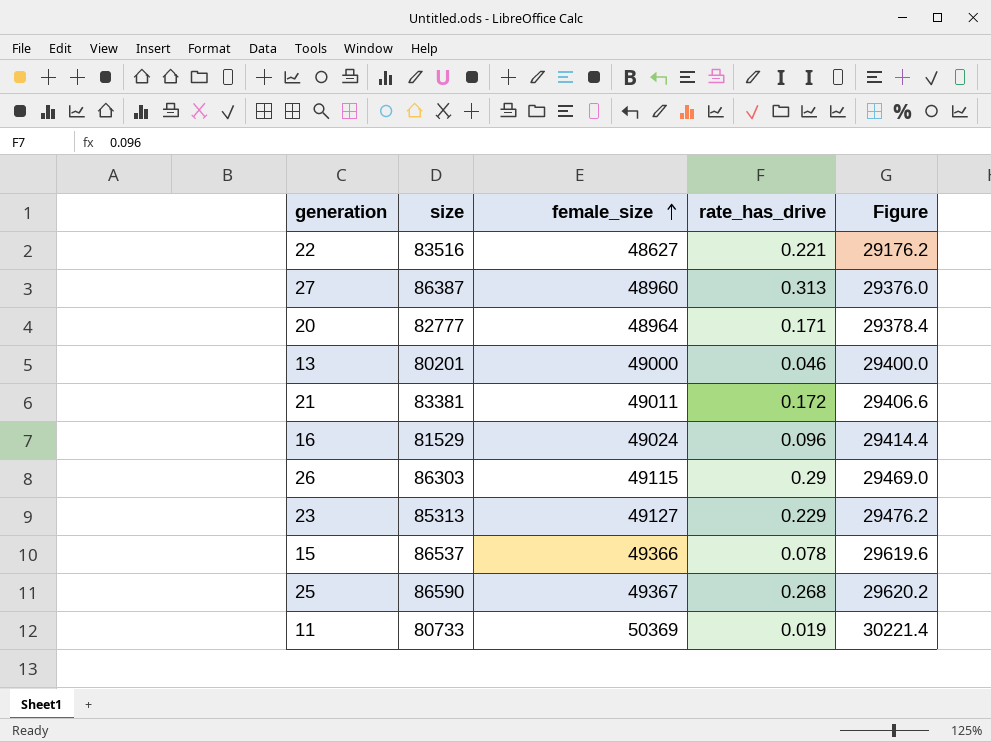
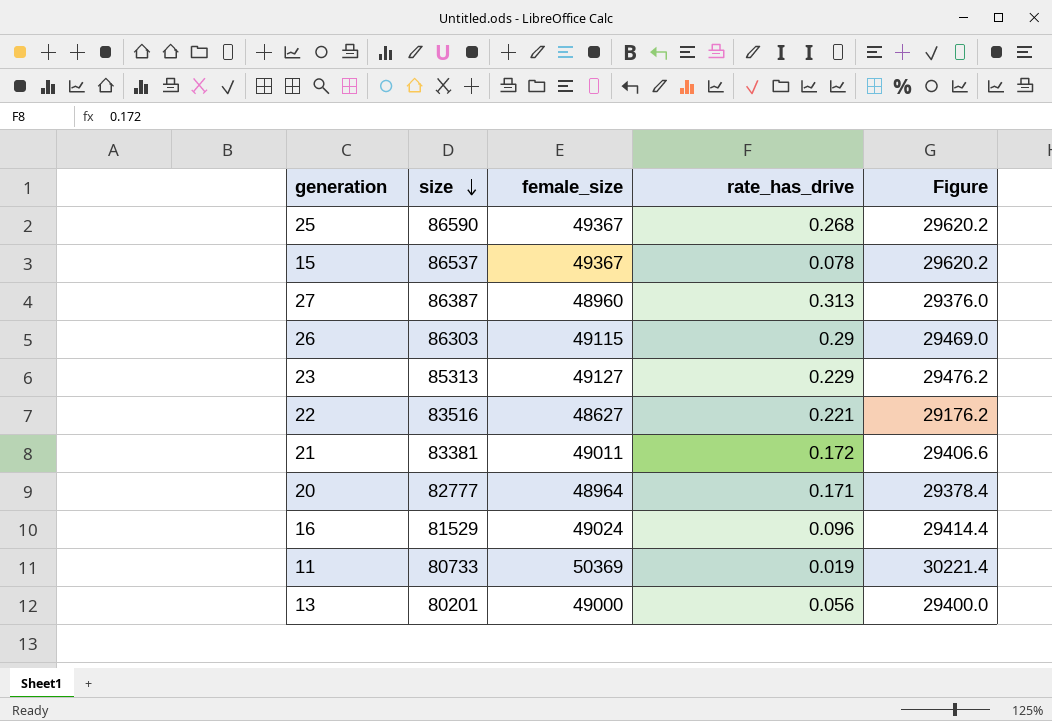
row order: female_size ascending -> size descending
15 | female_size: 49366 -> 49367
15 | Figure: 29619.6 -> 29620.2
13 | rate_has_drive: 0.046 -> 0.056

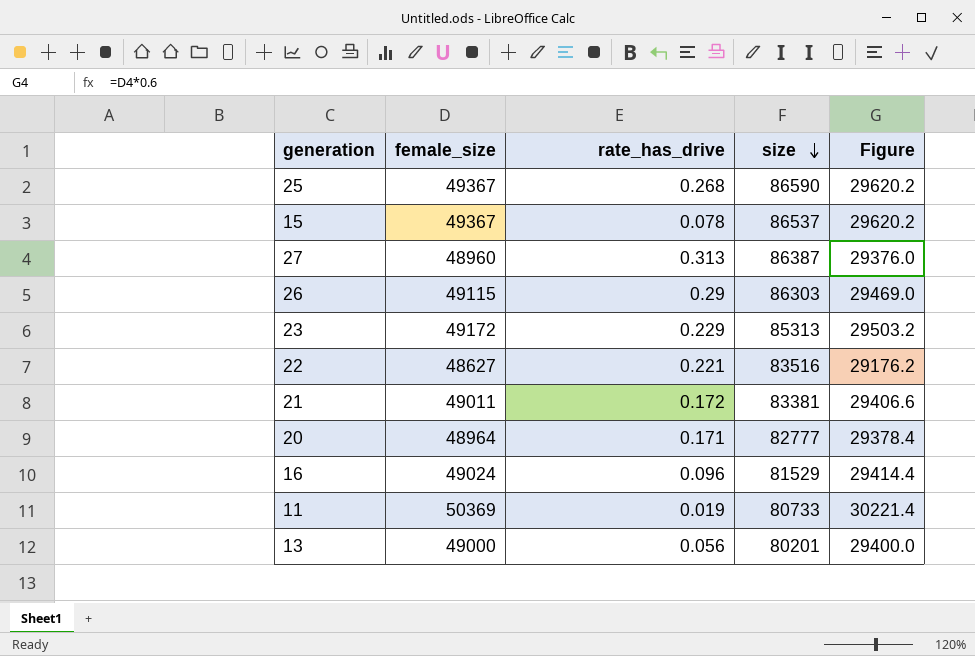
column size | position: 2 -> 4
23 | female_size: 49127 -> 49172
23 | Figure: 29476.2 -> 29503.2

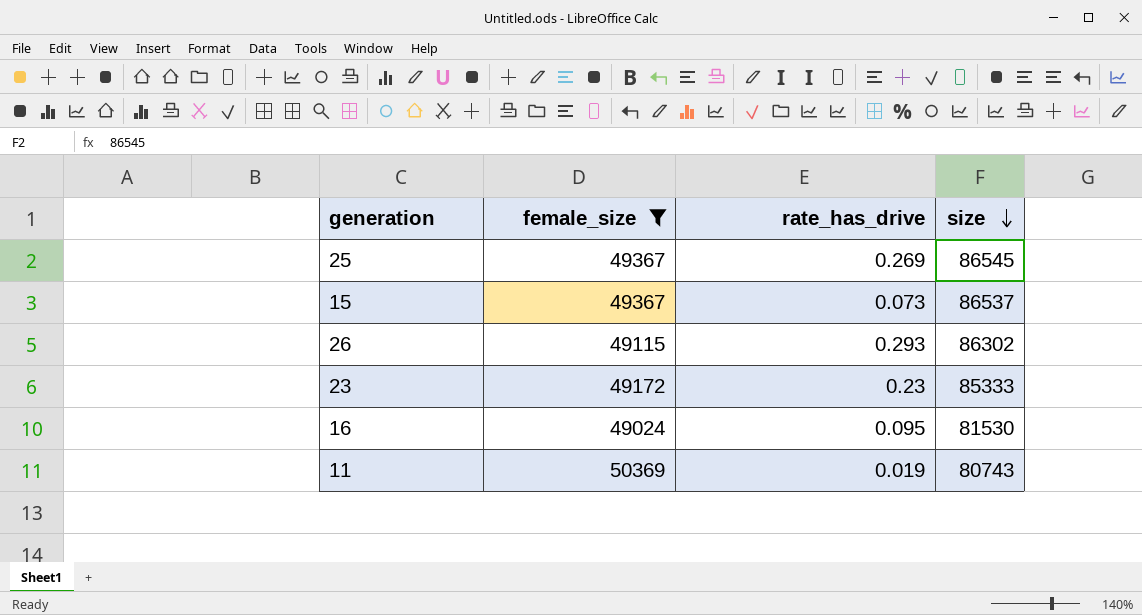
filter: none -> female_size >= 49024
column Figure | formula: [female_size] * 0.6 -> none
25 | rate_has_drive: 0.268 -> 0.269
25 | size: 86590 -> 86545
15 | rate_has_drive: 0.078 -> 0.073
26 | rate_has_drive: 0.29 -> 0.293
26 | size: 86303 -> 86302
23 | rate_has_drive: 0.229 -> 0.23
23 | size: 85313 -> 85333
16 | rate_has_drive: 0.096 -> 0.095
16 | size: 81529 -> 81530
11 | size: 80733 -> 80743

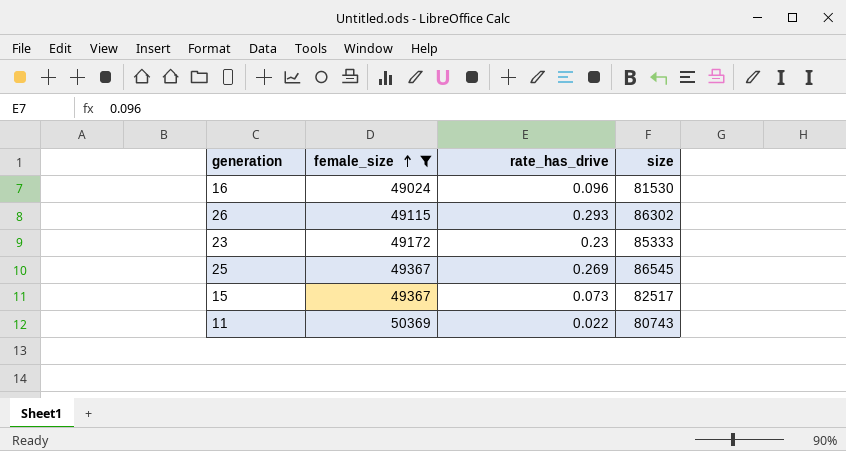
row order: size descending -> female_size ascending
16 | rate_has_drive: 0.095 -> 0.096
15 | size: 86537 -> 82517
11 | rate_has_drive: 0.019 -> 0.022

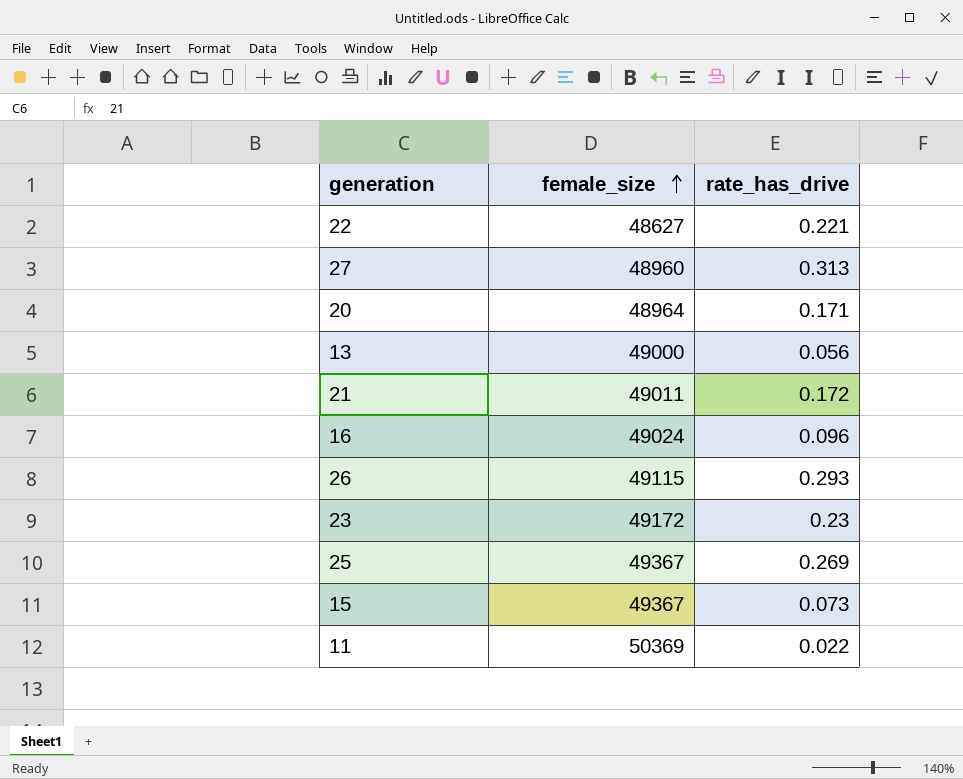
filter: female_size >= 49024 -> none
column size | position: 4 -> none

